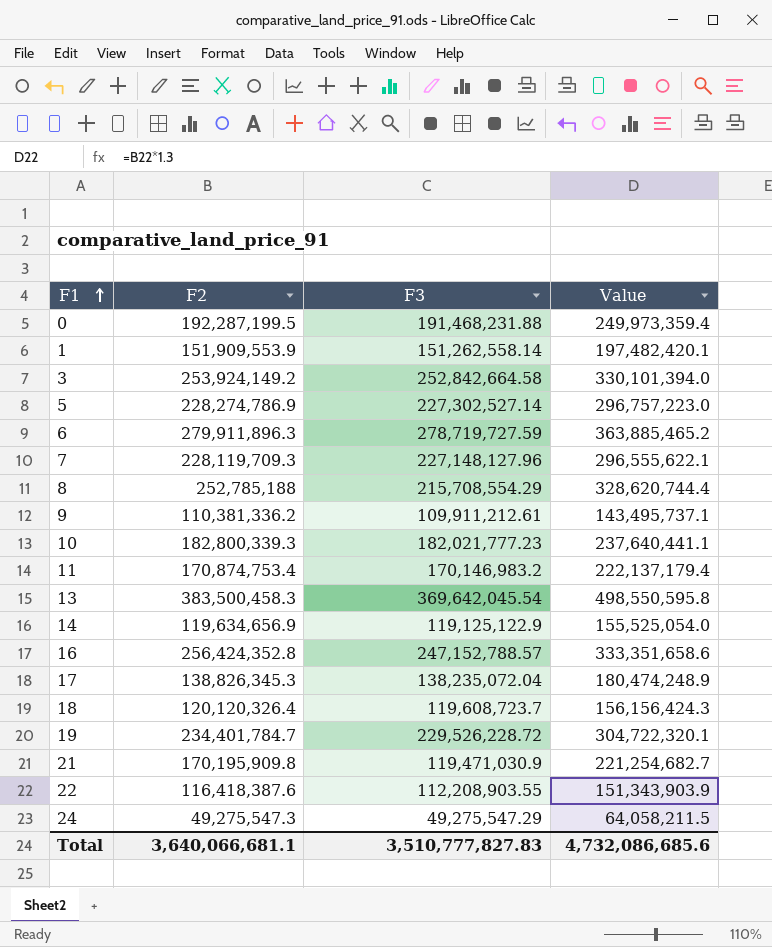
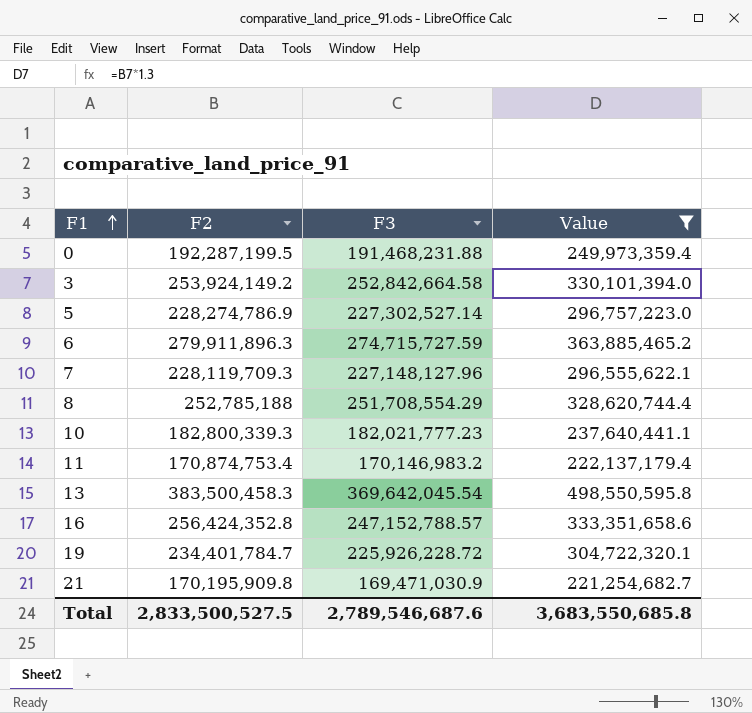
filter: none -> Value >= 221,254,682.7
6 | F3: 278,719,727.59 -> 274,715,727.59
8 | F3: 215,708,554.29 -> 251,708,554.29
19 | F3: 229,526,228.72 -> 225,926,228.72
21 | F3: 119,471,030.9 -> 169,471,030.9
Total | F2: 3,640,066,681.1 -> 2,833,500,527.5
Total | F3: 3,510,777,827.83 -> 2,789,546,687.6
Total | Value: 4,732,086,685.6 -> 3,683,550,685.8

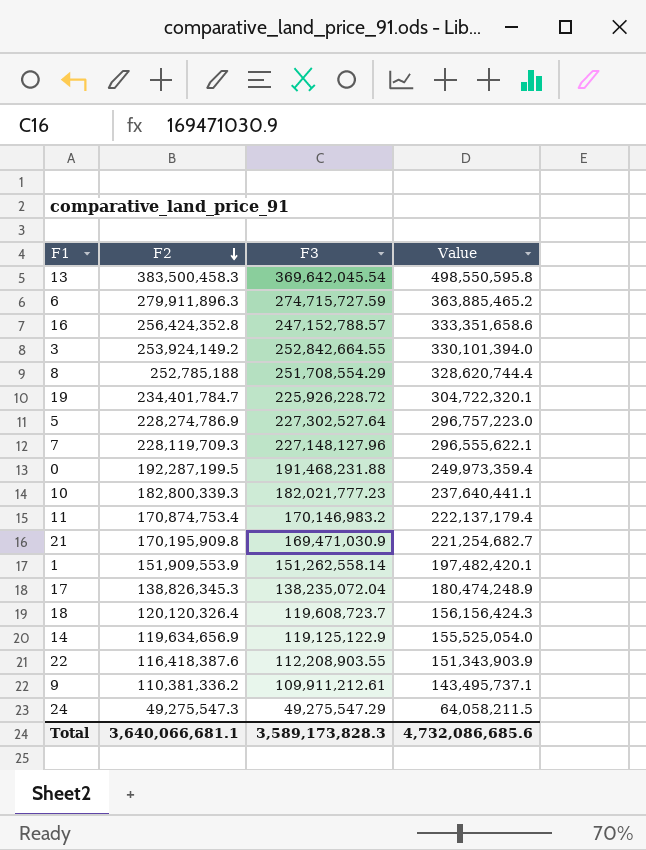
filter: Value >= 221,254,682.7 -> none
row order: F1 ascending -> F2 descending
3 | F3: 252,842,664.58 -> 252,842,664.55
5 | F3: 227,302,527.14 -> 227,302,527.64
Total | F2: 2,833,500,527.5 -> 3,640,066,681.1
Total | F3: 2,789,546,687.6 -> 3,589,173,828.3
Total | Value: 3,683,550,685.8 -> 4,732,086,685.6

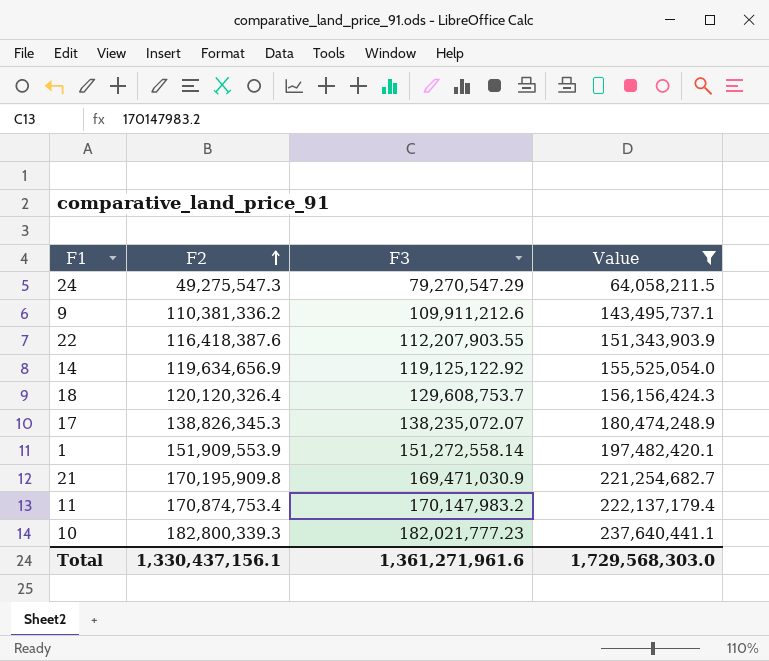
filter: none -> Value <= 237,640,441.1
row order: F2 descending -> F2 ascending
24 | F3: 49,275,547.29 -> 79,270,547.29
9 | F3: 109,911,212.61 -> 109,911,212.6
22 | F3: 112,208,903.55 -> 112,207,903.55
14 | F3: 119,125,122.9 -> 119,125,122.92
18 | F3: 119,608,723.7 -> 129,608,753.7
17 | F3: 138,235,072.04 -> 138,235,072.07
1 | F3: 151,262,558.14 -> 151,272,558.14
11 | F3: 170,146,983.2 -> 170,147,983.2
Total | F2: 3,640,066,681.1 -> 1,330,437,156.1
Total | F3: 3,589,173,828.3 -> 1,361,271,961.6
Total | Value: 4,732,086,685.6 -> 1,729,568,303.0

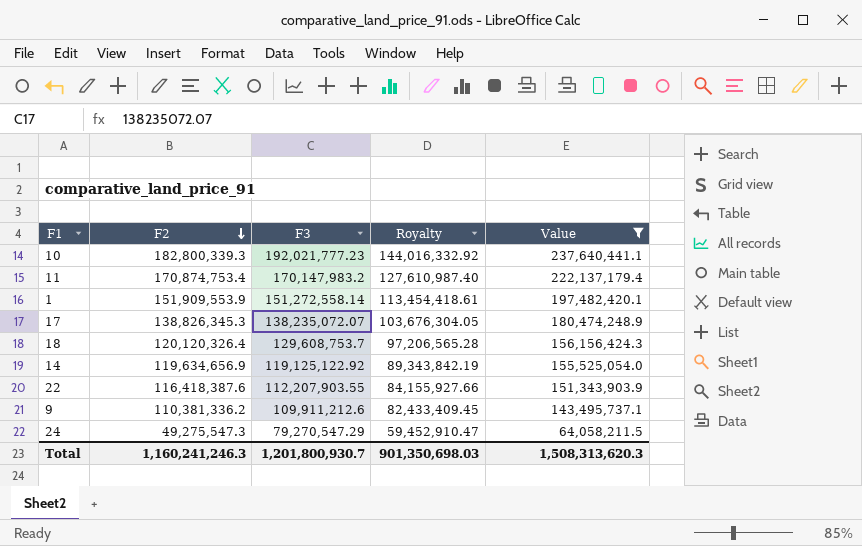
row order: F2 ascending -> F2 descending
column Royalty | formula: none -> [F3] * 0.75
row 21: 170,195,909.8 | 169,471,030.9 | 221,254,682.7 -> none
10 | F3: 182,021,777.23 -> 192,021,777.23
Total | F2: 1,330,437,156.1 -> 1,160,241,246.3
Total | F3: 1,361,271,961.6 -> 1,201,800,930.7
Total | Value: 1,729,568,303.0 -> 1,508,313,620.3

